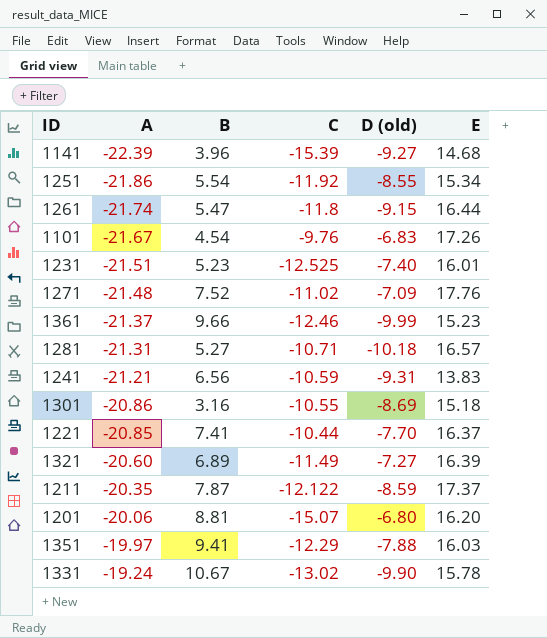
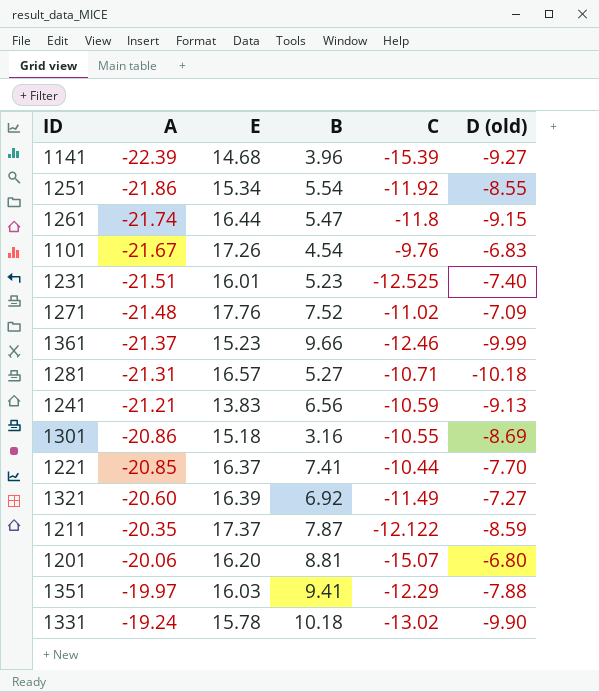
column E | position: 6 -> 3
1241 | D (old): -9.31 -> -9.13
1321 | B: 6.89 -> 6.92
1331 | B: 10.67 -> 10.18

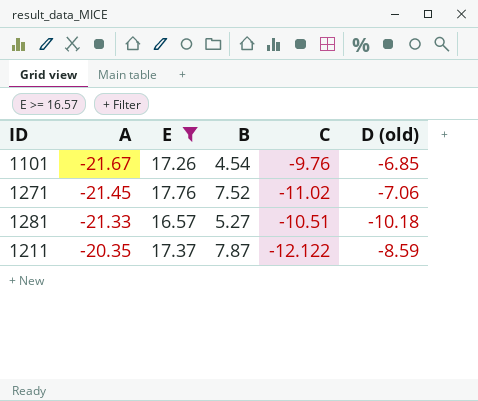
filter: none -> E >= 16.57
1101 | D (old): -6.83 -> -6.85
1271 | A: -21.48 -> -21.45
1271 | D (old): -7.09 -> -7.06
1281 | A: -21.31 -> -21.33
1281 | C: -10.71 -> -10.51

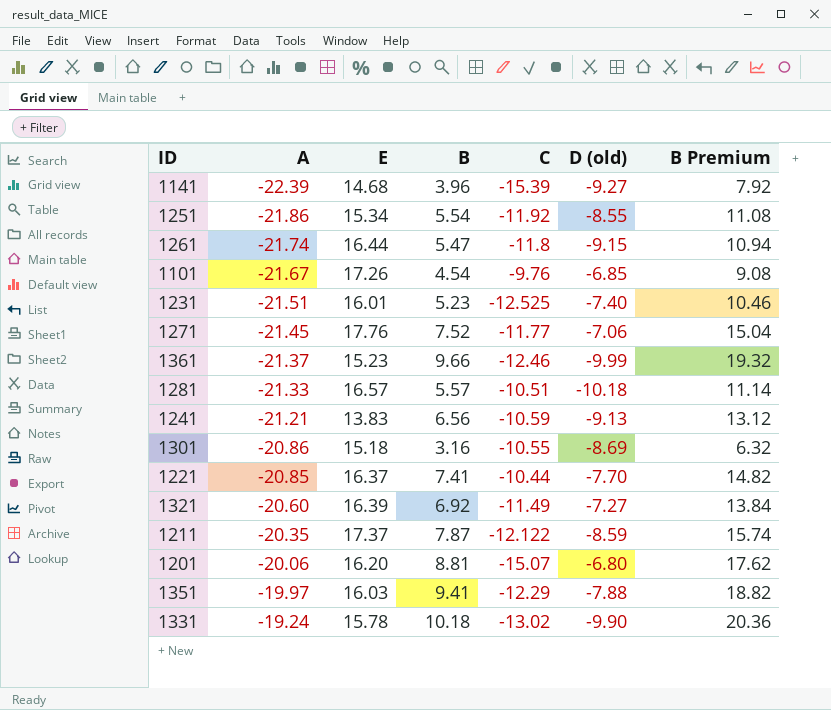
filter: E >= 16.57 -> none
column B Premium | formula: none -> [B] * 2
1271 | C: -11.02 -> -11.77
1281 | B: 5.27 -> 5.57

